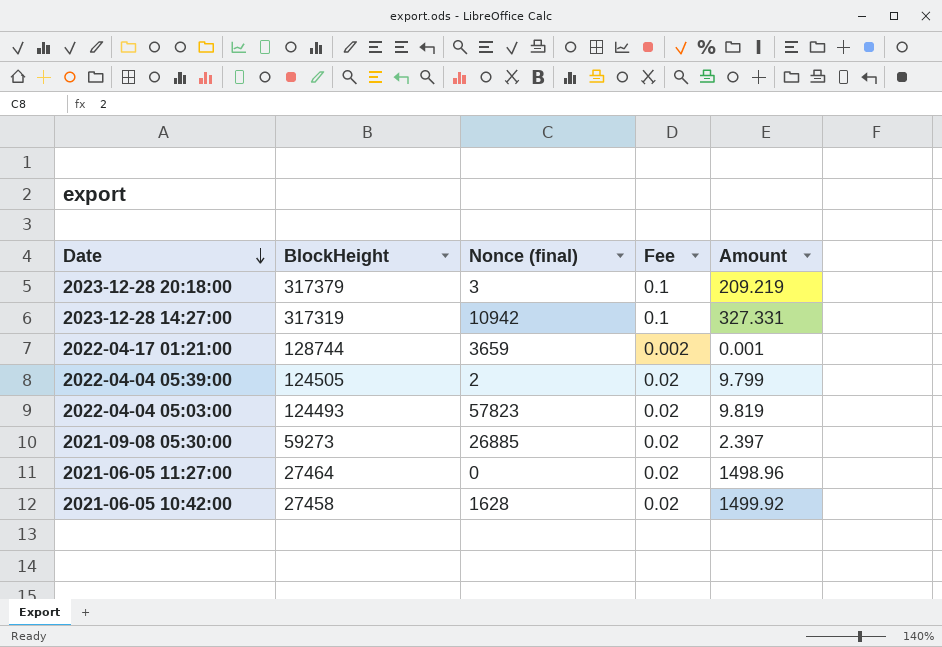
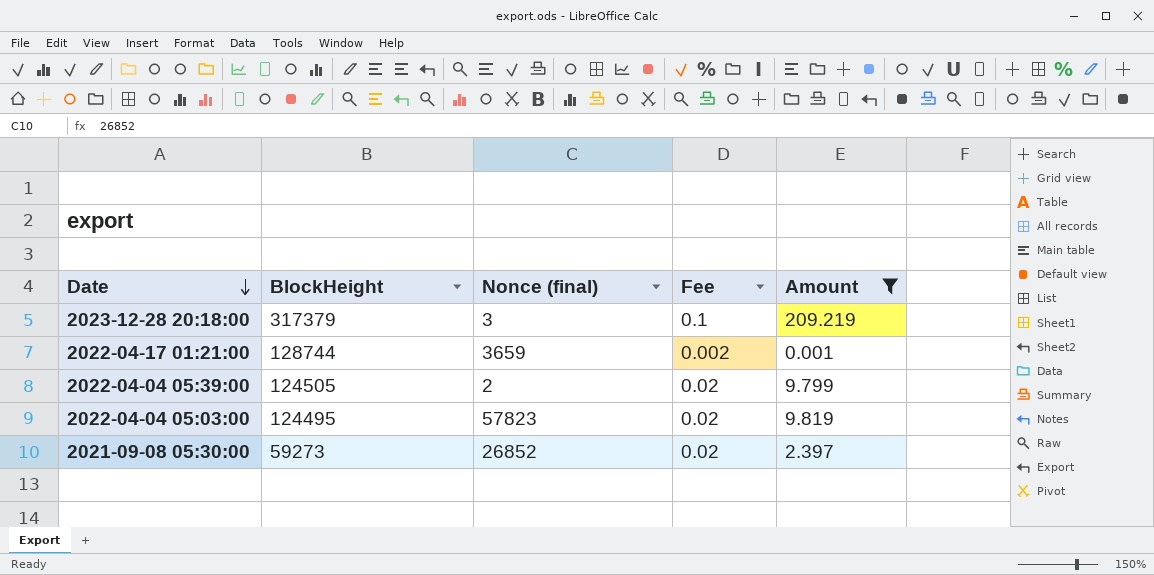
filter: none -> Amount <= 209.219
2022-04-04 05:03:00 | BlockHeight: 124493 -> 124495
2021-09-08 05:30:00 | Nonce (final): 26885 -> 26852

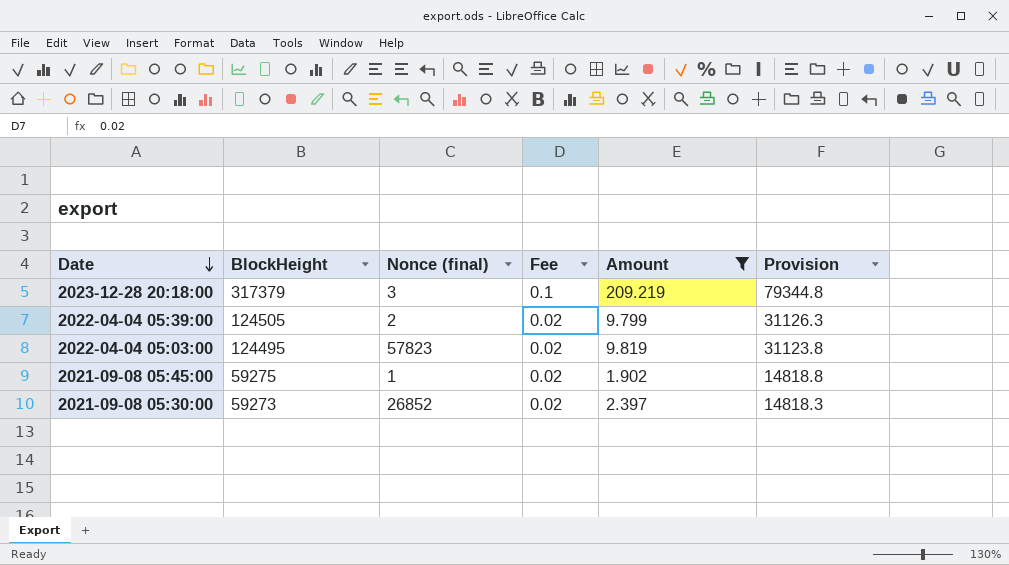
column Provision | formula: none -> [BlockHeight] * 0.25
row 2022-04-17 01:21:00: 128744 | 3659 | 0.002 | 0.001 -> none
row 2021-09-08 05:45:00: none -> 59275 | 1 | 0.02 | 1.902 | 14818.8

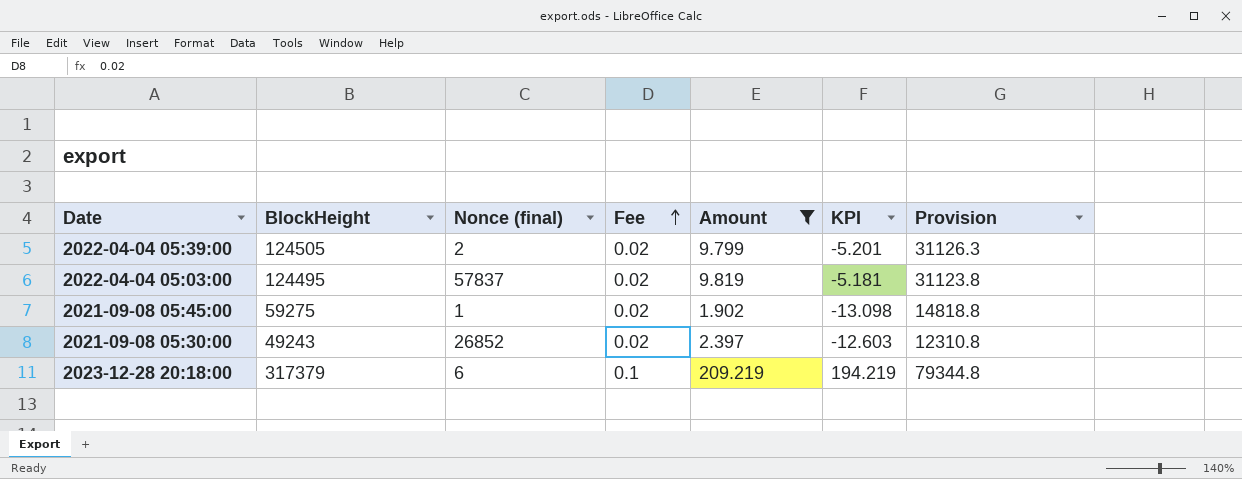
row order: Date descending -> Fee ascending
column KPI | formula: none -> [Amount] - 15
2022-04-04 05:03:00 | Nonce (final): 57823 -> 57837
2021-09-08 05:30:00 | BlockHeight: 59273 -> 49243
2021-09-08 05:30:00 | Provision: 14818.3 -> 12310.8
2023-12-28 20:18:00 | Nonce (final): 3 -> 6

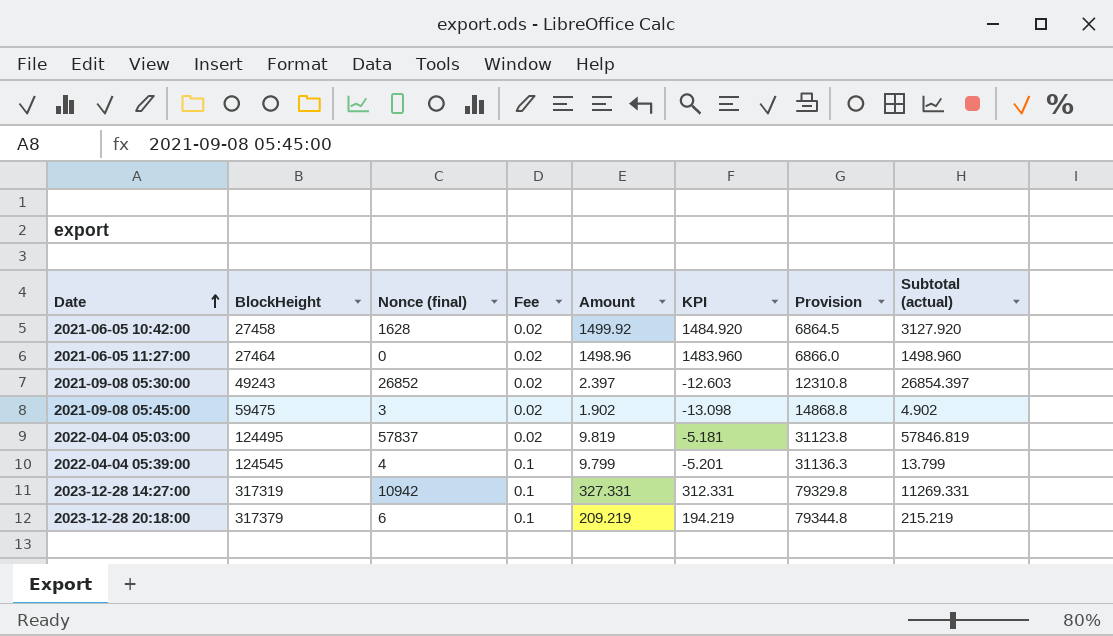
filter: Amount <= 209.219 -> none
row order: Fee ascending -> Date ascending
column Subtotal (actual) | formula: none -> [Nonce (final)] + [Amount]
2021-09-08 05:45:00 | BlockHeight: 59275 -> 59475
2021-09-08 05:45:00 | Nonce (final): 1 -> 3
2021-09-08 05:45:00 | Provision: 14818.8 -> 14868.8
2022-04-04 05:39:00 | BlockHeight: 124505 -> 124545
2022-04-04 05:39:00 | Nonce (final): 2 -> 4
2022-04-04 05:39:00 | Fee: 0.02 -> 0.1
2022-04-04 05:39:00 | Provision: 31126.3 -> 31136.3

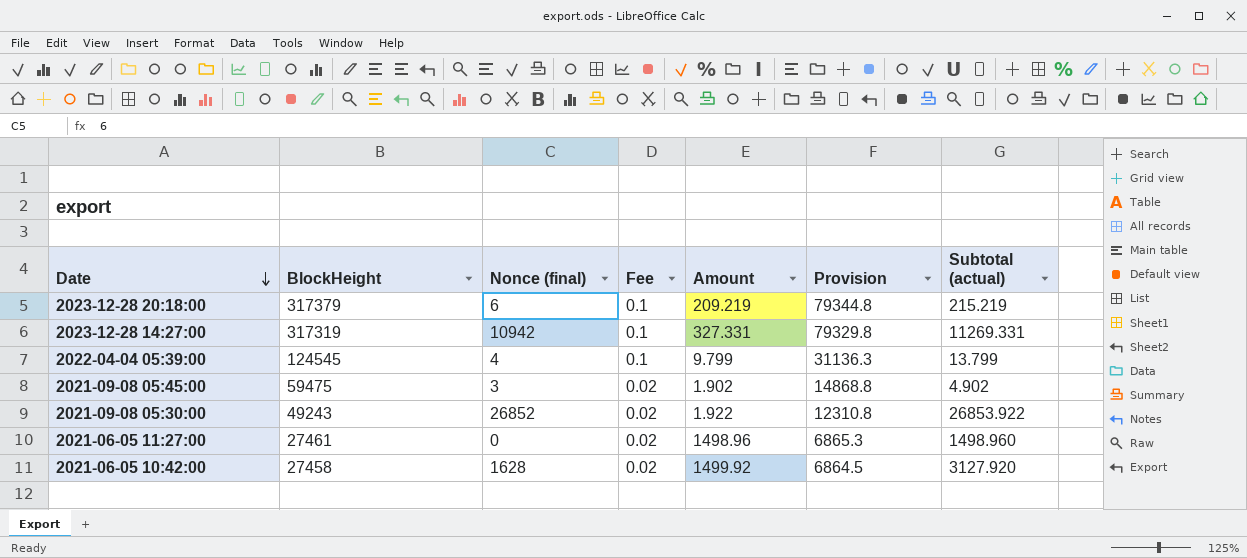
row order: Date ascending -> Date descending
column KPI | formula: [Amount] - 15 -> none
row 2022-04-04 05:03:00: 124495 | 57837 | 0.02 | 9.819 | -5.181 | 31123.8 | 57846.819 -> none
2021-09-08 05:30:00 | Amount: 2.397 -> 1.922
2021-09-08 05:30:00 | Subtotal (actual): 26854.397 -> 26853.922
2021-06-05 11:27:00 | BlockHeight: 27464 -> 27461
2021-06-05 11:27:00 | Provision: 6866.0 -> 6865.3

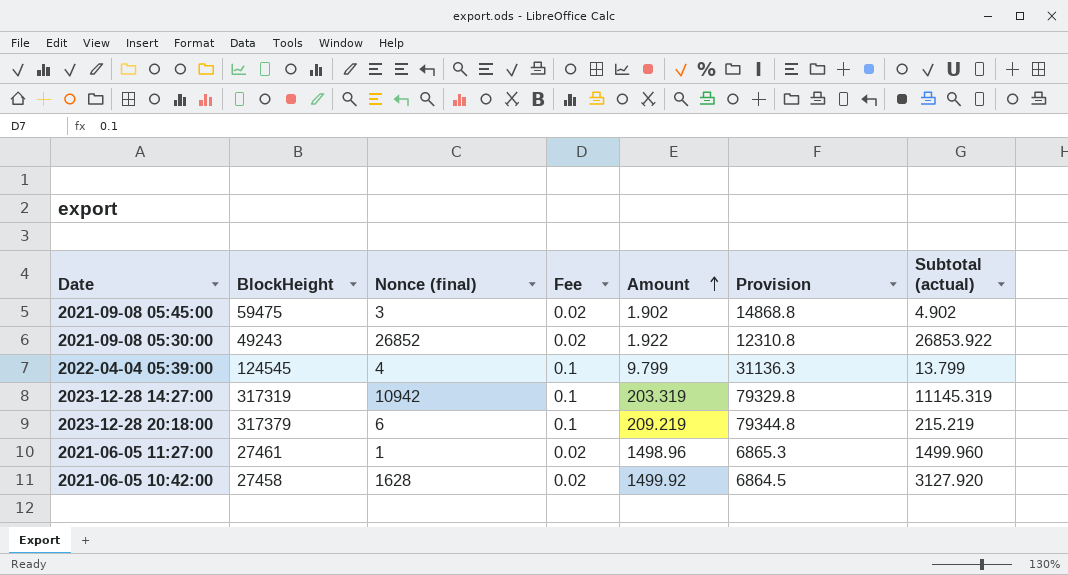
row order: Date descending -> Amount ascending
2023-12-28 14:27:00 | Amount: 327.331 -> 203.319
2023-12-28 14:27:00 | Subtotal (actual): 11269.331 -> 11145.319
2021-06-05 11:27:00 | Nonce (final): 0 -> 1
2021-06-05 11:27:00 | Subtotal (actual): 1498.960 -> 1499.960

